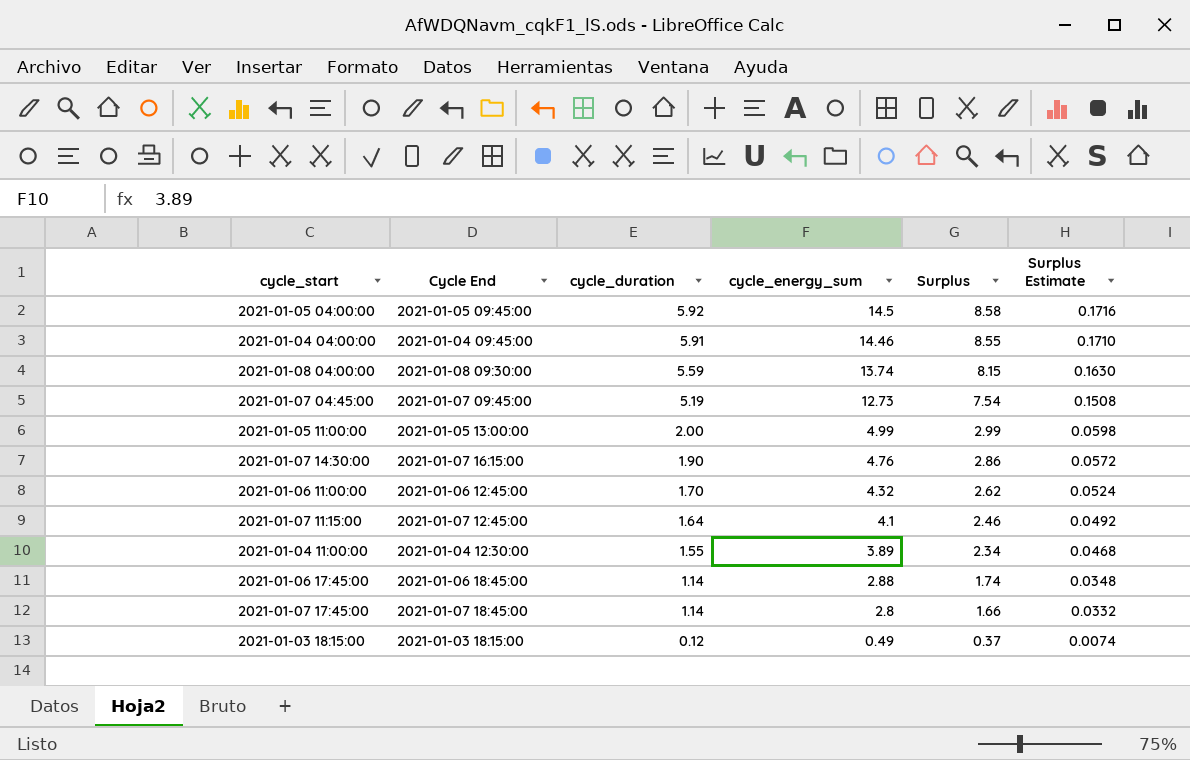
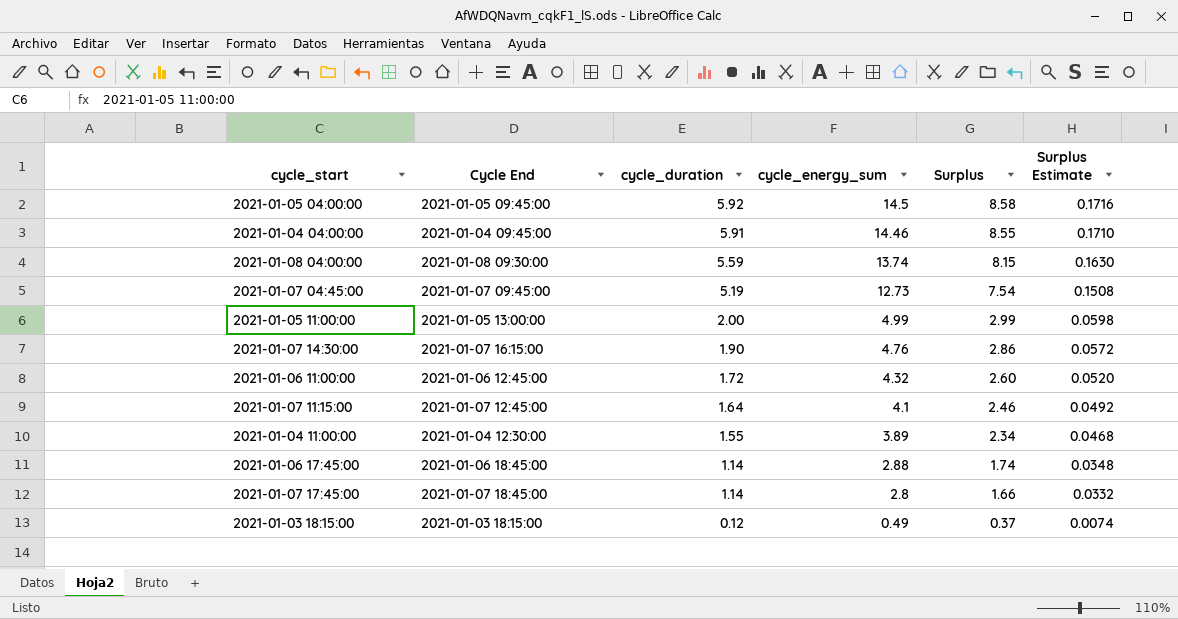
2021-01-06 11:00:00 | cycle_duration: 1.70 -> 1.72
2021-01-06 11:00:00 | Surplus: 2.62 -> 2.60
2021-01-06 11:00:00 | Surplus Estimate: 0.0524 -> 0.0520

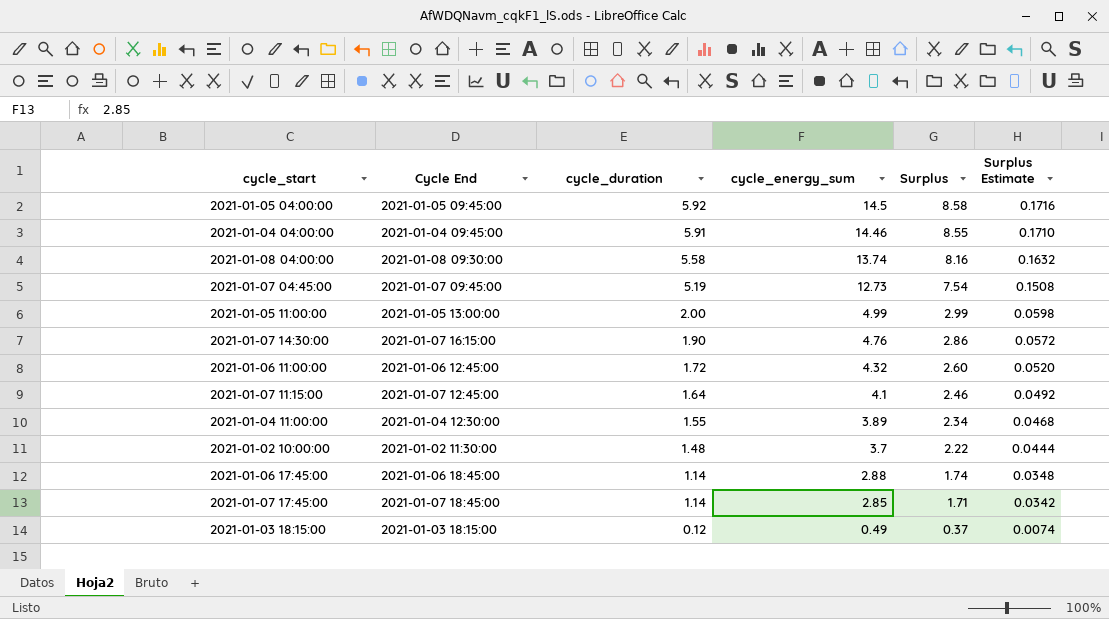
2021-01-08 04:00:00 | cycle_duration: 5.59 -> 5.58
2021-01-08 04:00:00 | Surplus: 8.15 -> 8.16
2021-01-08 04:00:00 | Surplus Estimate: 0.1630 -> 0.1632
row 2021-01-02 10:00:00: none -> 2021-01-02 11:30:00 | 1.48 | 3.7 | 2.22 | 0.0444
2021-01-07 17:45:00 | cycle_energy_sum: 2.8 -> 2.85
2021-01-07 17:45:00 | Surplus: 1.66 -> 1.71
2021-01-07 17:45:00 | Surplus Estimate: 0.0332 -> 0.0342

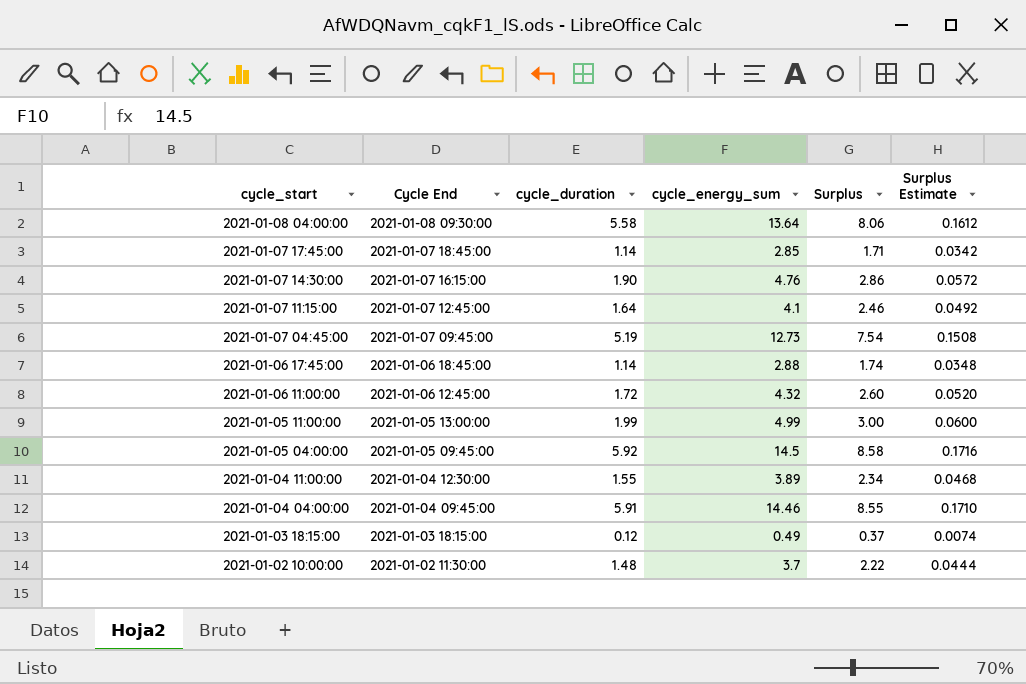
row order: cycle_duration descending -> cycle_start descending
2021-01-08 04:00:00 | cycle_energy_sum: 13.74 -> 13.64
2021-01-08 04:00:00 | Surplus: 8.16 -> 8.06
2021-01-08 04:00:00 | Surplus Estimate: 0.1632 -> 0.1612
2021-01-05 11:00:00 | cycle_duration: 2.00 -> 1.99
2021-01-05 11:00:00 | Surplus: 2.99 -> 3.00
2021-01-05 11:00:00 | Surplus Estimate: 0.0598 -> 0.0600

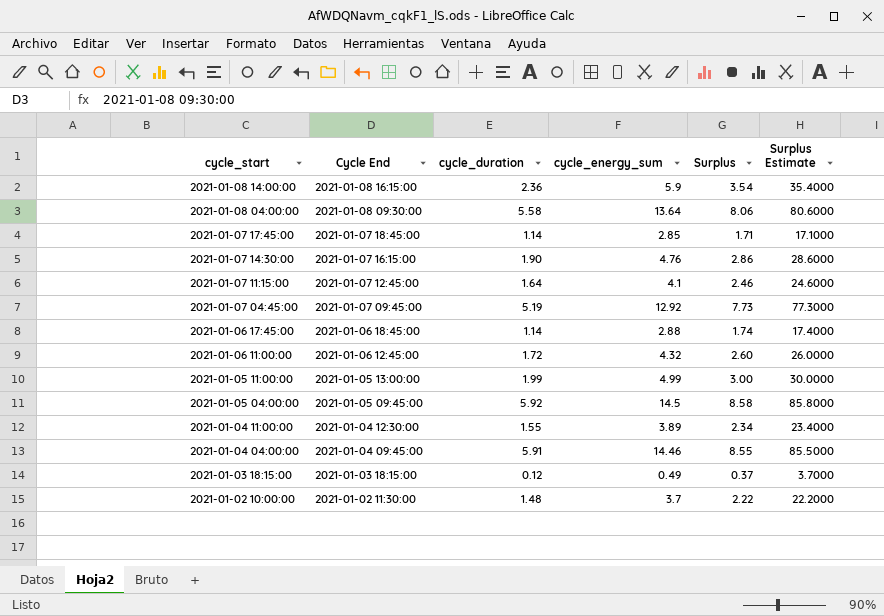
column Surplus Estimate | formula: [Surplus] * 0.02 -> [Surplus] * 10
row 2021-01-08 14:00:00: none -> 2021-01-08 16:15:00 | 2.36 | 5.9 | 3.54 | 35.4000
2021-01-07 04:45:00 | cycle_energy_sum: 12.73 -> 12.92
2021-01-07 04:45:00 | Surplus: 7.54 -> 7.73

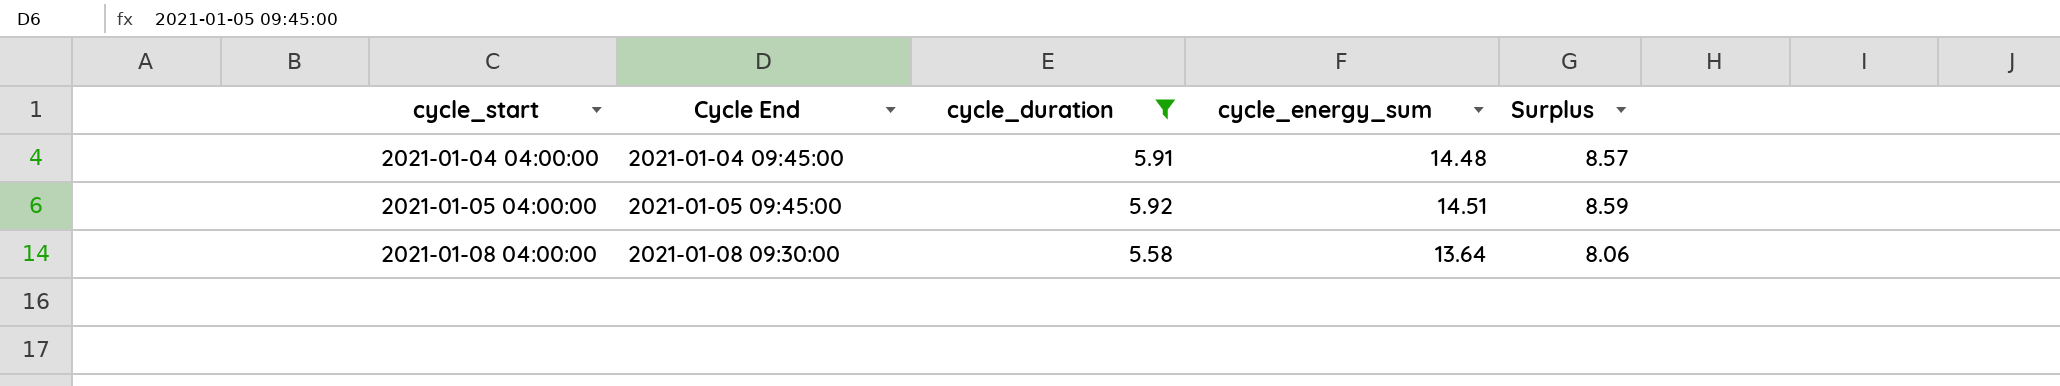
filter: none -> cycle_duration >= 5.58
row order: cycle_start descending -> cycle_start ascending
column Surplus Estimate | formula: [Surplus] * 10 -> none
2021-01-04 04:00:00 | cycle_energy_sum: 14.46 -> 14.48
2021-01-04 04:00:00 | Surplus: 8.55 -> 8.57
2021-01-05 04:00:00 | cycle_energy_sum: 14.5 -> 14.51
2021-01-05 04:00:00 | Surplus: 8.58 -> 8.59

